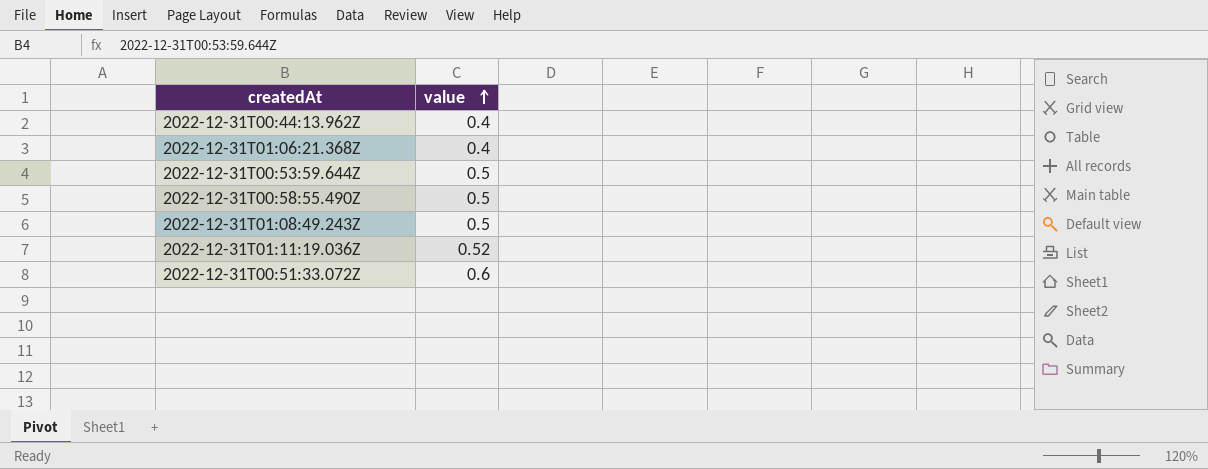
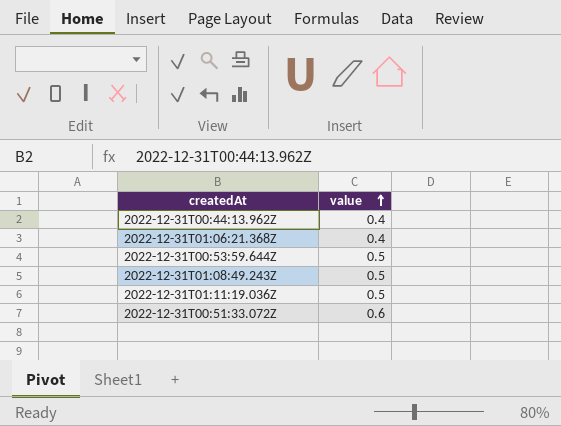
row 2022-12-31T00:58:55.490Z: 0.5 -> none
2022-12-31T01:11:19.036Z | value: 0.52 -> 0.5

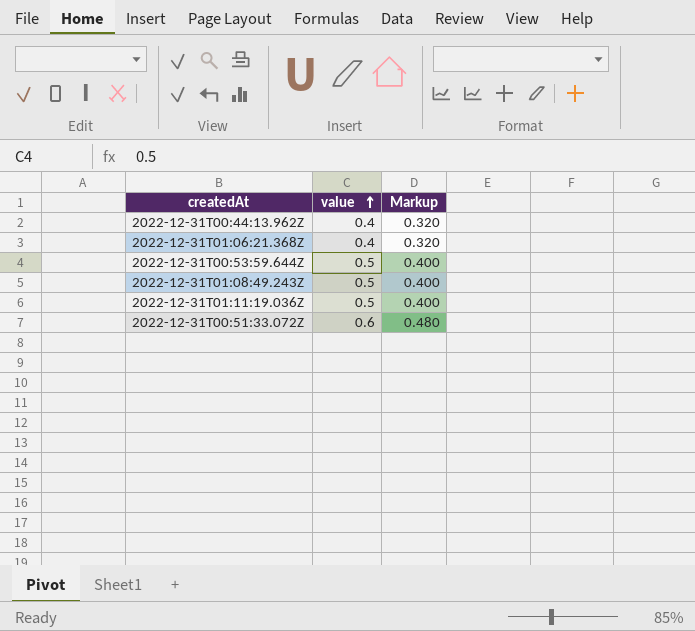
column Markup | formula: none -> [value] * 0.8

